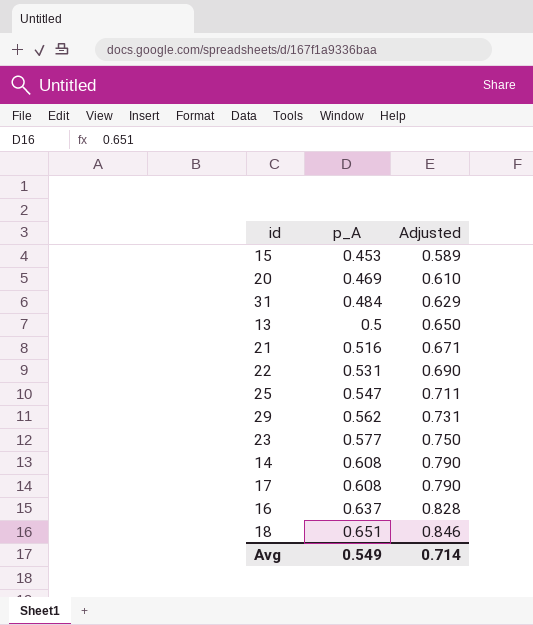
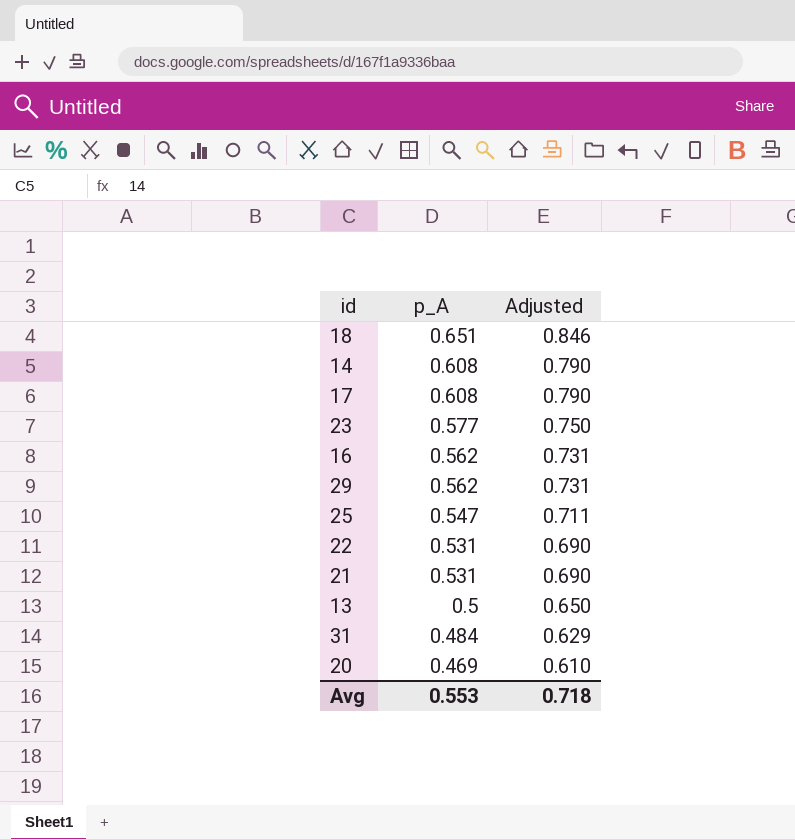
row order: p_A ascending -> p_A descending
row 15: 0.453 | 0.589 -> none
16 | p_A: 0.637 -> 0.562
16 | Adjusted: 0.828 -> 0.731
21 | p_A: 0.516 -> 0.531
21 | Adjusted: 0.671 -> 0.690
Avg | p_A: 0.549 -> 0.553
Avg | Adjusted: 0.714 -> 0.718

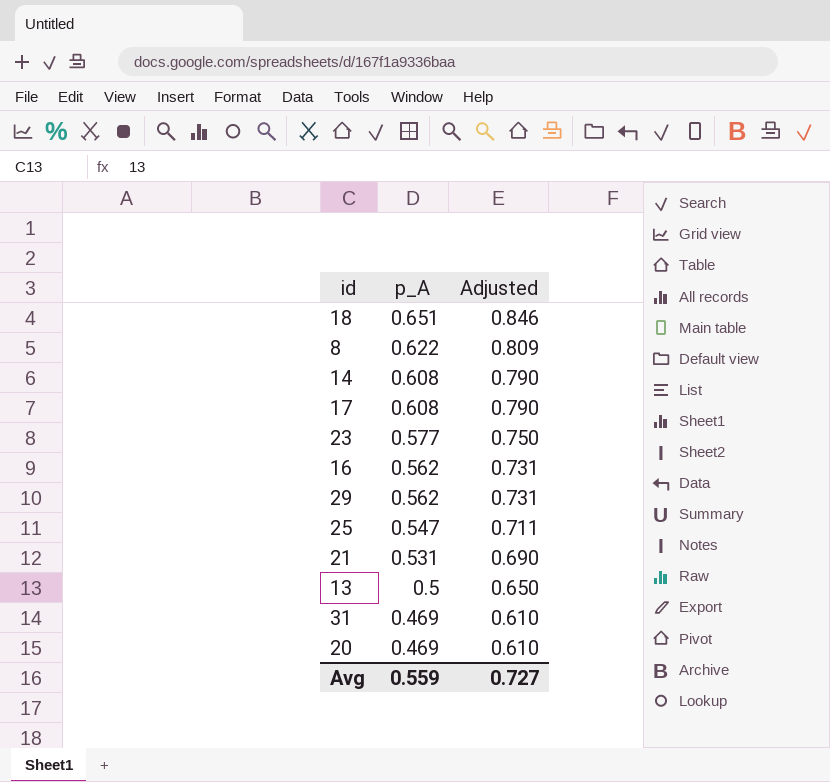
row 22: 0.531 | 0.690 -> none
row 8: none -> 0.622 | 0.809
31 | p_A: 0.484 -> 0.469
31 | Adjusted: 0.629 -> 0.610
Avg | p_A: 0.553 -> 0.559
Avg | Adjusted: 0.718 -> 0.727

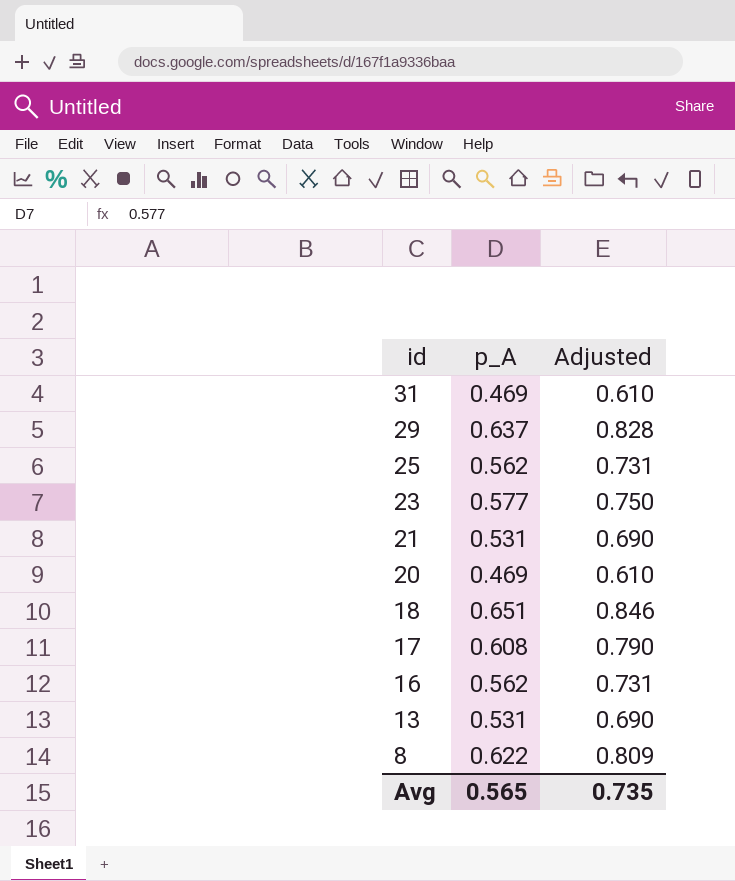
row order: p_A descending -> id descending
row 14: 0.608 | 0.790 -> none
29 | p_A: 0.562 -> 0.637
29 | Adjusted: 0.731 -> 0.828
25 | p_A: 0.547 -> 0.562
25 | Adjusted: 0.711 -> 0.731
13 | p_A: 0.5 -> 0.531
13 | Adjusted: 0.650 -> 0.690
Avg | p_A: 0.559 -> 0.565
Avg | Adjusted: 0.727 -> 0.735

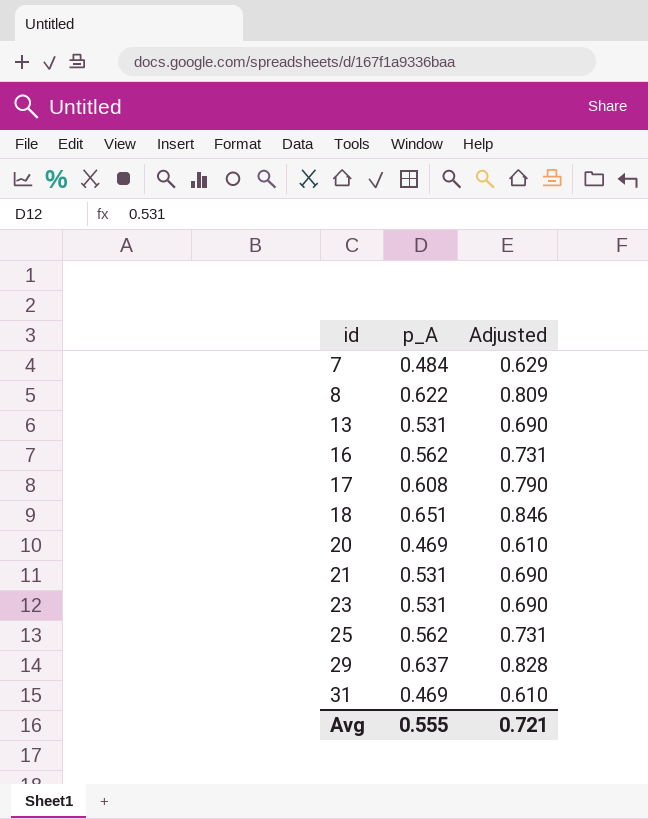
row order: id descending -> id ascending
row 7: none -> 0.484 | 0.629
23 | p_A: 0.577 -> 0.531
23 | Adjusted: 0.750 -> 0.690
Avg | p_A: 0.565 -> 0.555
Avg | Adjusted: 0.735 -> 0.721

